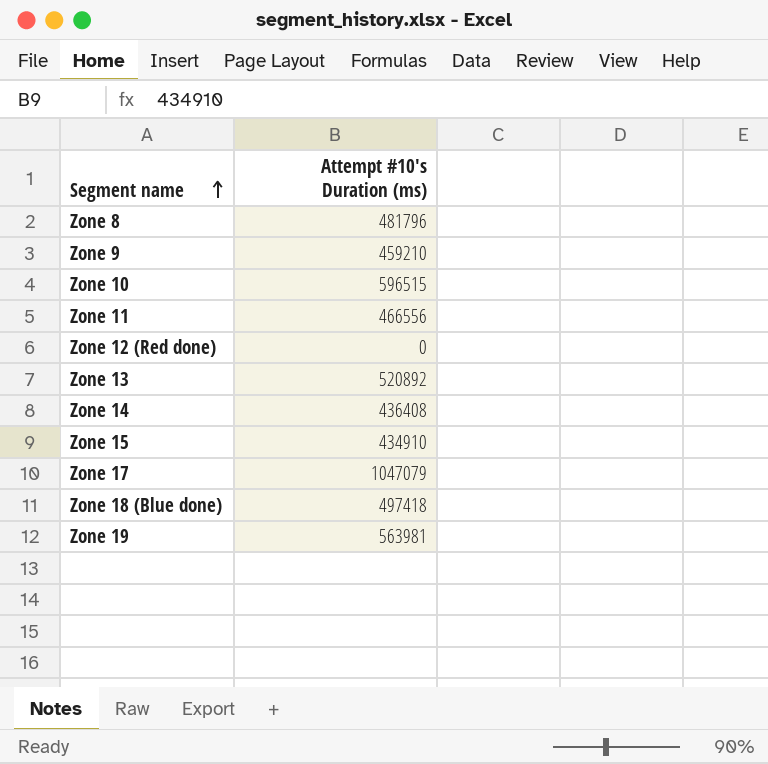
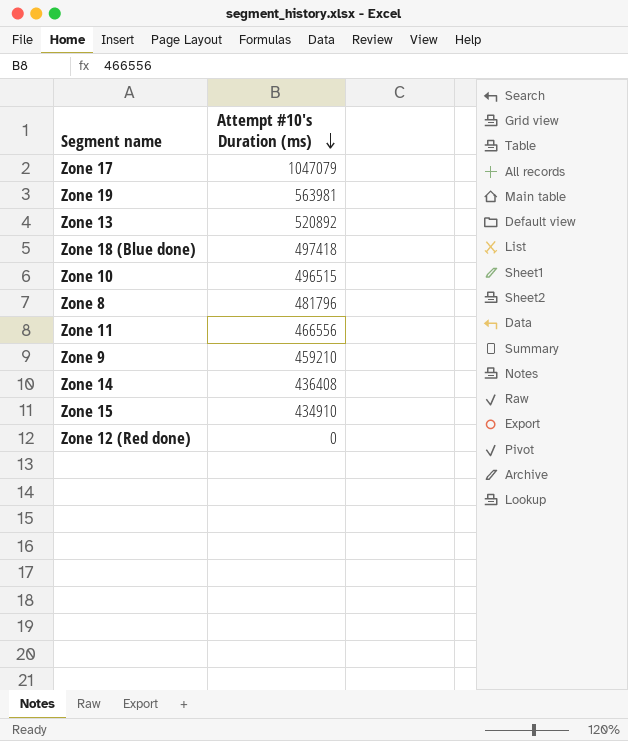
row order: Segment name ascending -> Attempt #10's Duration (ms) descending
Zone 10 | Attempt #10's Duration (ms): 596515 -> 496515

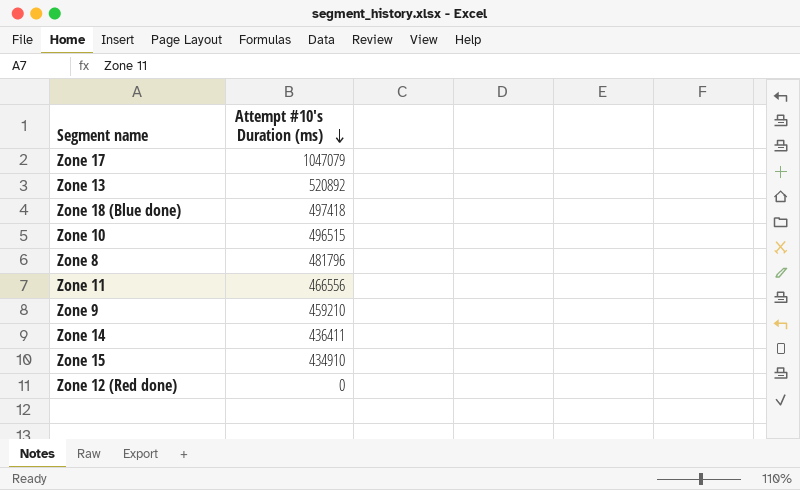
row Zone 19: 563981 -> none
Zone 14 | Attempt #10's Duration (ms): 436408 -> 436411

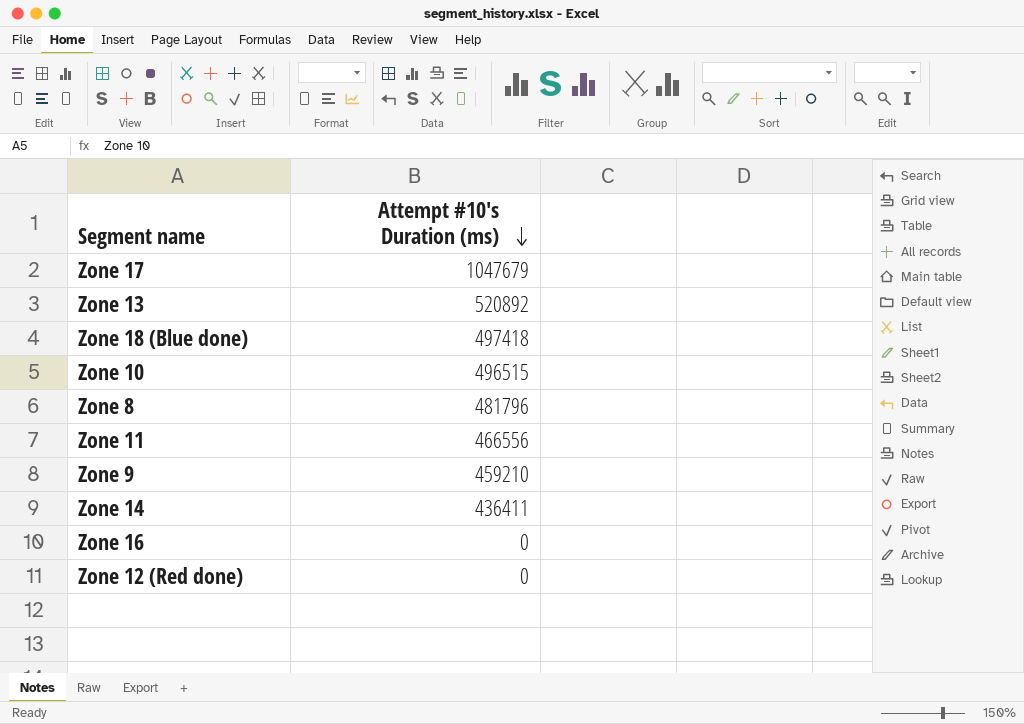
row Zone 15: 434910 -> none
Zone 17 | Attempt #10's Duration (ms): 1047079 -> 1047679
row Zone 16: none -> 0

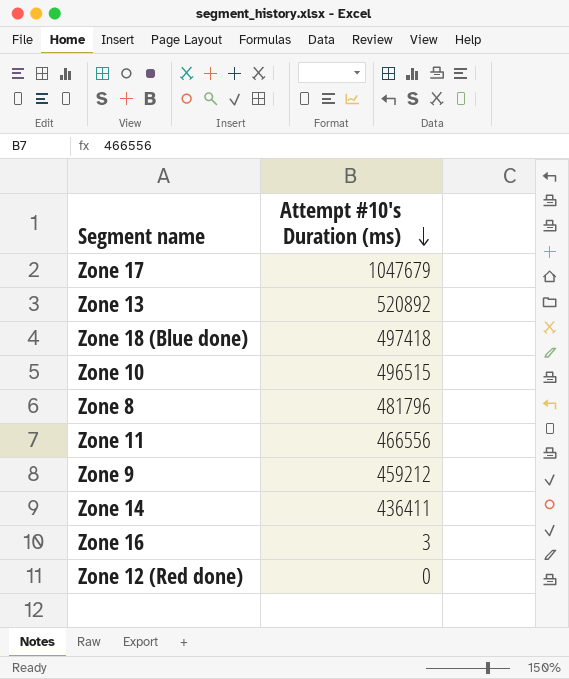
Zone 9 | Attempt #10's Duration (ms): 459210 -> 459212
Zone 16 | Attempt #10's Duration (ms): 0 -> 3

